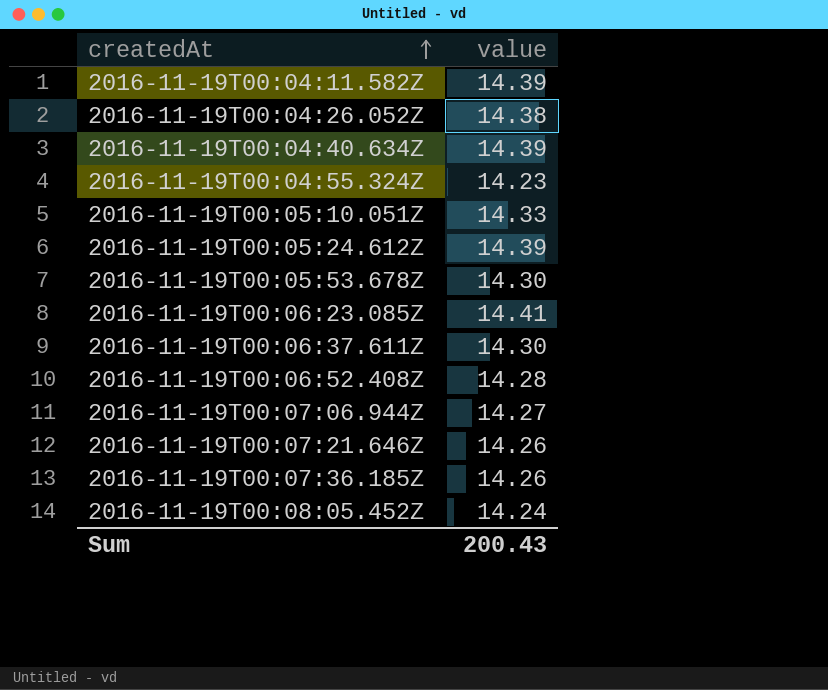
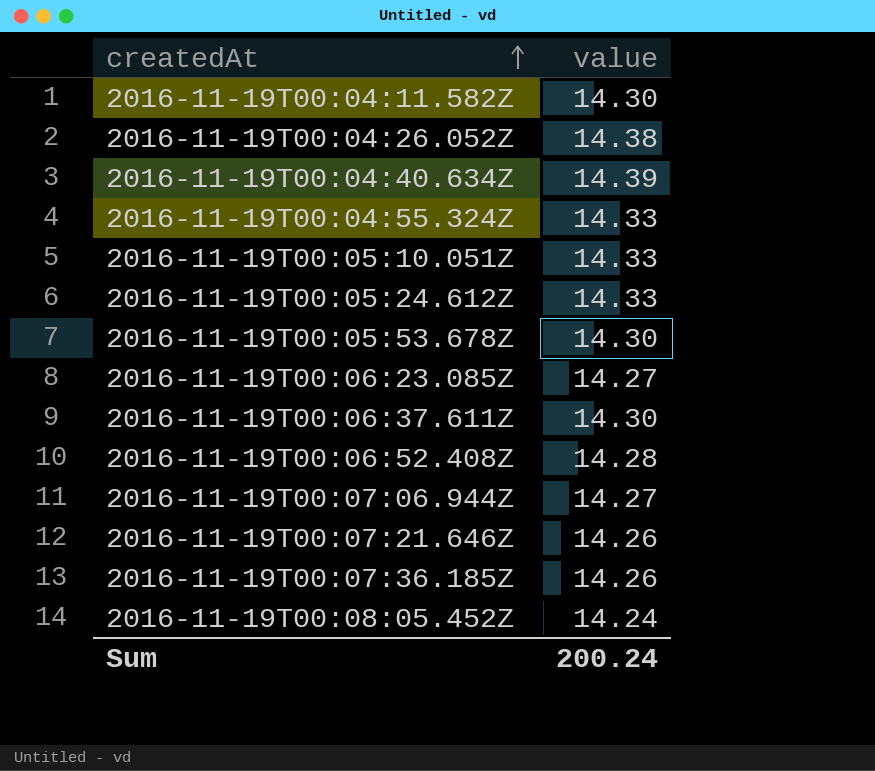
2016-11-19T00:04:11.582Z | value: 14.39 -> 14.30
2016-11-19T00:04:55.324Z | value: 14.23 -> 14.33
2016-11-19T00:05:24.612Z | value: 14.39 -> 14.33
2016-11-19T00:06:23.085Z | value: 14.41 -> 14.27
Sum | value: 200.43 -> 200.24

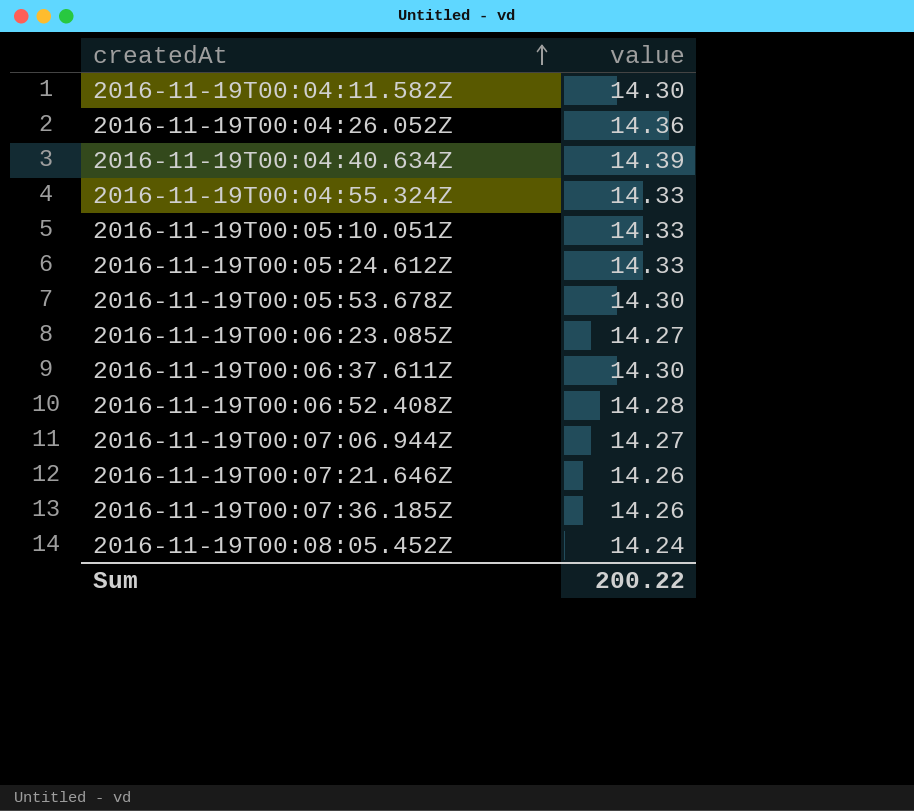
2016-11-19T00:04:26.052Z | value: 14.38 -> 14.36
Sum | value: 200.24 -> 200.22

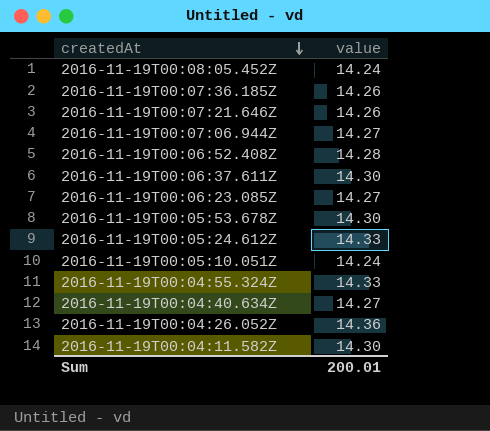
row order: createdAt ascending -> createdAt descending
2016-11-19T00:05:10.051Z | value: 14.33 -> 14.24
2016-11-19T00:04:40.634Z | value: 14.39 -> 14.27
Sum | value: 200.22 -> 200.01

